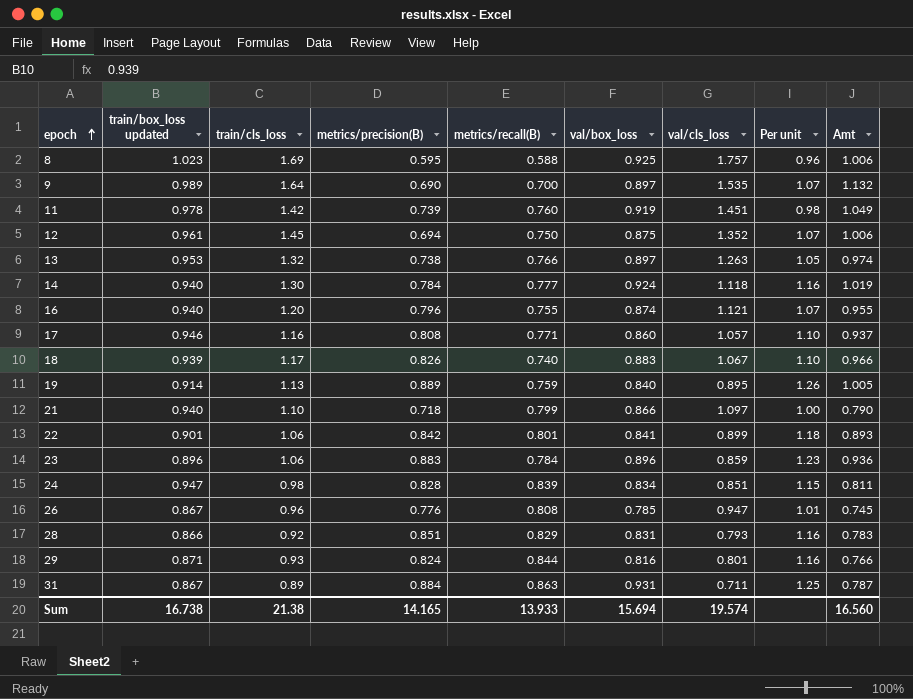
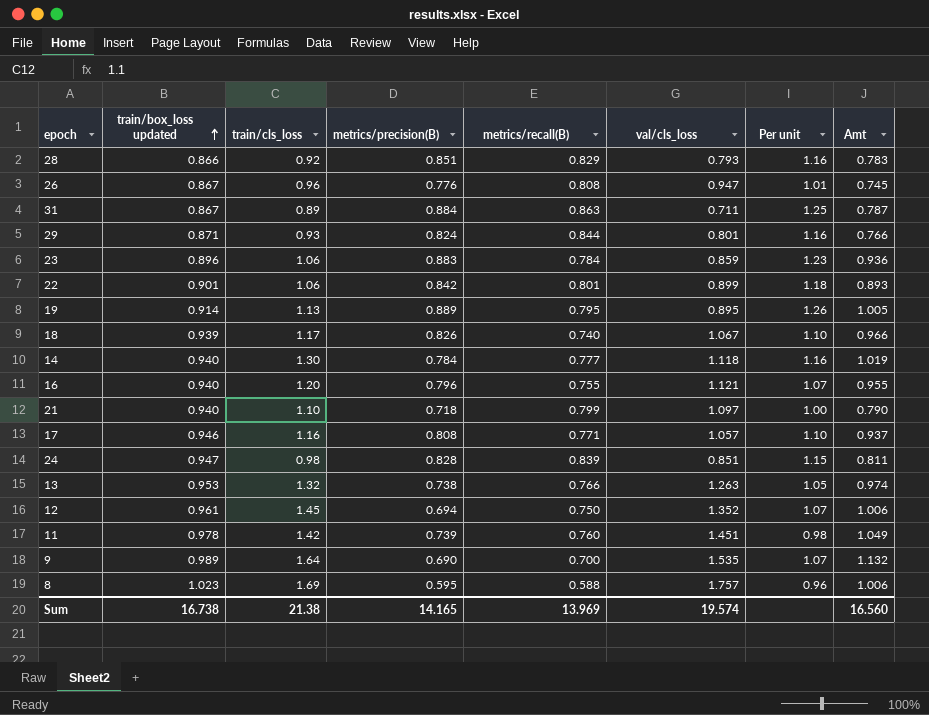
row order: epoch ascending -> train/box_loss updated ascending
column val/box_loss | position: 6 -> none
19 | metrics/recall(B): 0.759 -> 0.795
Sum | metrics/recall(B): 13.933 -> 13.969

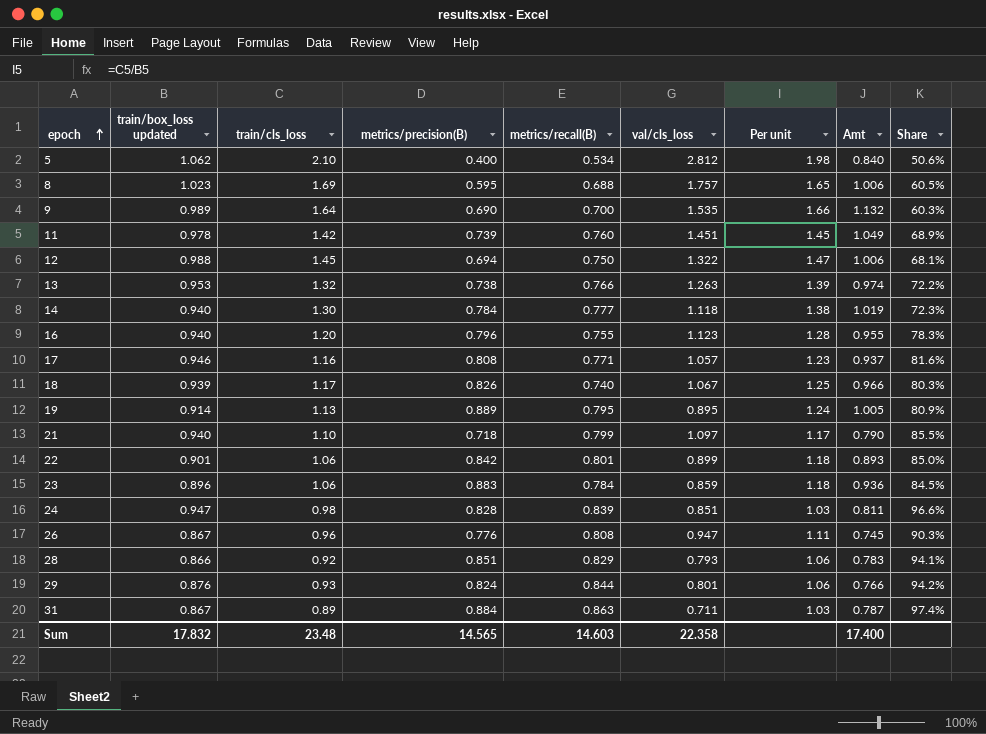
row order: train/box_loss updated ascending -> epoch ascending
column Per unit | formula: [train/cls_loss] / [val/cls_loss] -> [train/cls_loss] / [train/box_loss updated]
column Share | formula: none -> [train/box_loss updated] / [train/cls_loss]
row 5: none -> 1.062 | 2.10 | 0.400 | 0.534 | 2.812 | 1.98 | 0.840 | 50.6%
8 | metrics/recall(B): 0.588 -> 0.688
12 | train/box_loss updated: 0.961 -> 0.988
12 | val/cls_loss: 1.352 -> 1.322
16 | val/cls_loss: 1.121 -> 1.123
29 | train/box_loss updated: 0.871 -> 0.876
Sum | train/box_loss updated: 16.738 -> 17.832
Sum | train/cls_loss: 21.38 -> 23.48
Sum | metrics/precision(B): 14.165 -> 14.565
Sum | metrics/recall(B): 13.969 -> 14.603
Sum | val/cls_loss: 19.574 -> 22.358
Sum | Amt: 16.560 -> 17.400

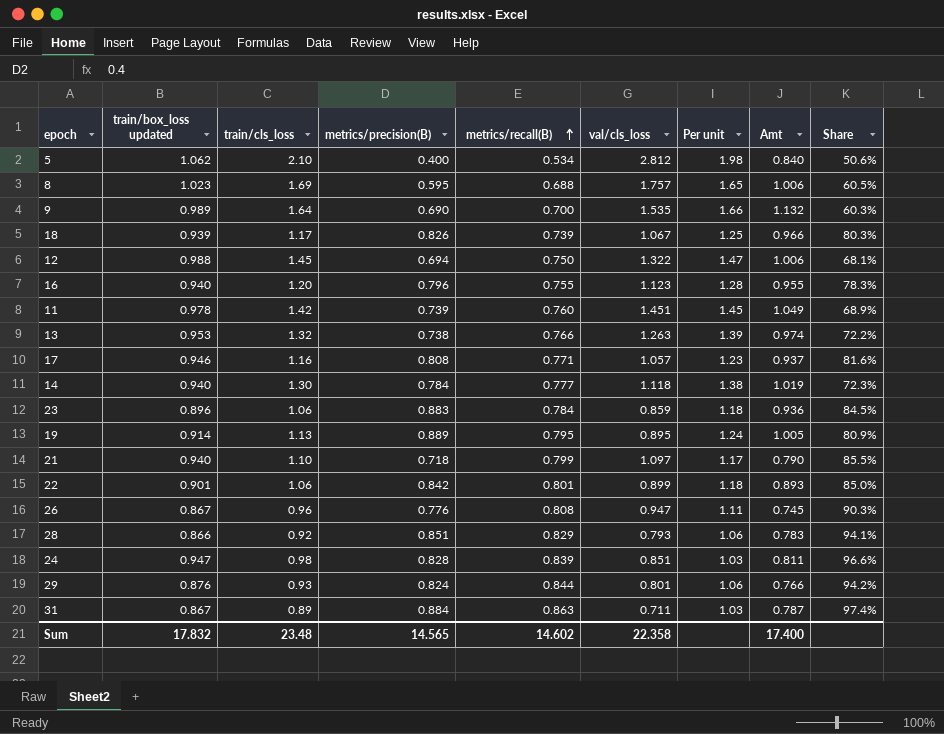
row order: epoch ascending -> metrics/recall(B) ascending
18 | metrics/recall(B): 0.740 -> 0.739
Sum | metrics/recall(B): 14.603 -> 14.602

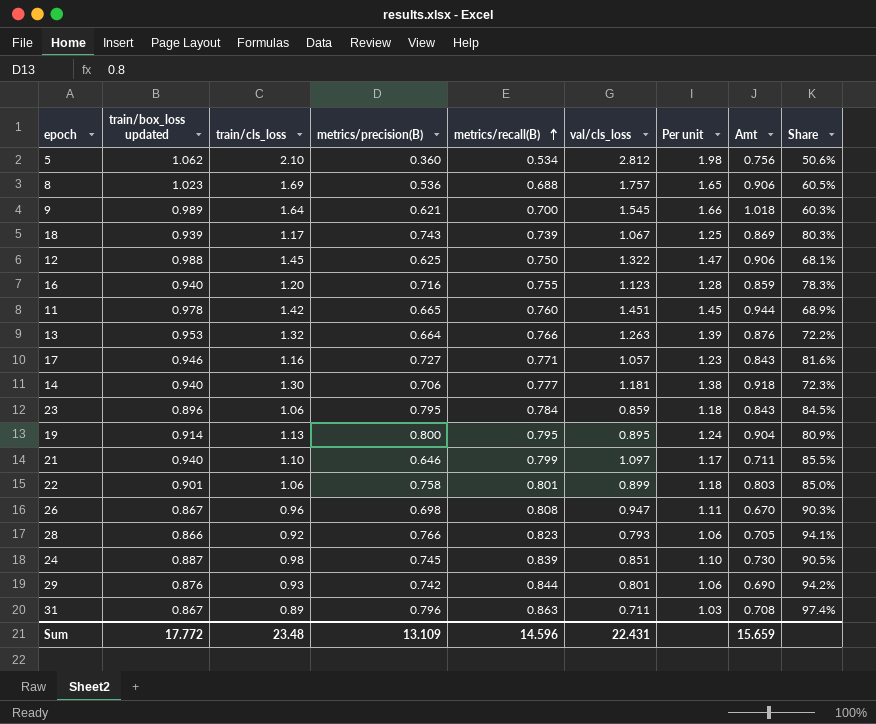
5 | metrics/precision(B): 0.400 -> 0.360
5 | Amt: 0.840 -> 0.756
8 | metrics/precision(B): 0.595 -> 0.536
8 | Amt: 1.006 -> 0.906
9 | metrics/precision(B): 0.690 -> 0.621
9 | val/cls_loss: 1.535 -> 1.545
9 | Amt: 1.132 -> 1.018
18 | metrics/precision(B): 0.826 -> 0.743
18 | Amt: 0.966 -> 0.869
12 | metrics/precision(B): 0.694 -> 0.625
12 | Amt: 1.006 -> 0.906
16 | metrics/precision(B): 0.796 -> 0.716
16 | Amt: 0.955 -> 0.859
11 | metrics/precision(B): 0.739 -> 0.665
11 | Amt: 1.049 -> 0.944
13 | metrics/precision(B): 0.738 -> 0.664
13 | Amt: 0.974 -> 0.876
17 | metrics/precision(B): 0.808 -> 0.727
17 | Amt: 0.937 -> 0.843
14 | metrics/precision(B): 0.784 -> 0.706
14 | val/cls_loss: 1.118 -> 1.181
14 | Amt: 1.019 -> 0.918
23 | metrics/precision(B): 0.883 -> 0.795
23 | Amt: 0.936 -> 0.843
19 | metrics/precision(B): 0.889 -> 0.800
19 | Amt: 1.005 -> 0.904
21 | metrics/precision(B): 0.718 -> 0.646
21 | Amt: 0.790 -> 0.711
22 | metrics/precision(B): 0.842 -> 0.758
22 | Amt: 0.893 -> 0.803
26 | metrics/precision(B): 0.776 -> 0.698
26 | Amt: 0.745 -> 0.670
28 | metrics/precision(B): 0.851 -> 0.766
28 | metrics/recall(B): 0.829 -> 0.823
28 | Amt: 0.783 -> 0.705
24 | train/box_loss updated: 0.947 -> 0.887
24 | metrics/precision(B): 0.828 -> 0.745
24 | Per unit: 1.03 -> 1.10
24 | Amt: 0.811 -> 0.730
24 | Share: 96.6% -> 90.5%
29 | metrics/precision(B): 0.824 -> 0.742
29 | Amt: 0.766 -> 0.690
31 | metrics/precision(B): 0.884 -> 0.796
31 | Amt: 0.787 -> 0.708
Sum | train/box_loss updated: 17.832 -> 17.772
Sum | metrics/precision(B): 14.565 -> 13.109
Sum | metrics/recall(B): 14.602 -> 14.596
Sum | val/cls_loss: 22.358 -> 22.431
Sum | Amt: 17.400 -> 15.659

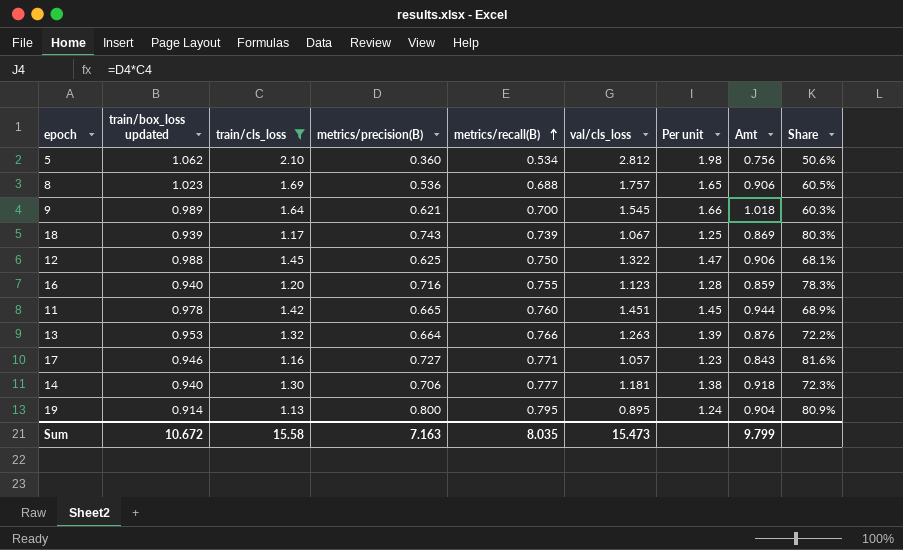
filter: none -> train/cls_loss >= 1.13
Sum | train/box_loss updated: 17.772 -> 10.672
Sum | train/cls_loss: 23.48 -> 15.58
Sum | metrics/precision(B): 13.109 -> 7.163
Sum | metrics/recall(B): 14.596 -> 8.035
Sum | val/cls_loss: 22.431 -> 15.473
Sum | Amt: 15.659 -> 9.799

